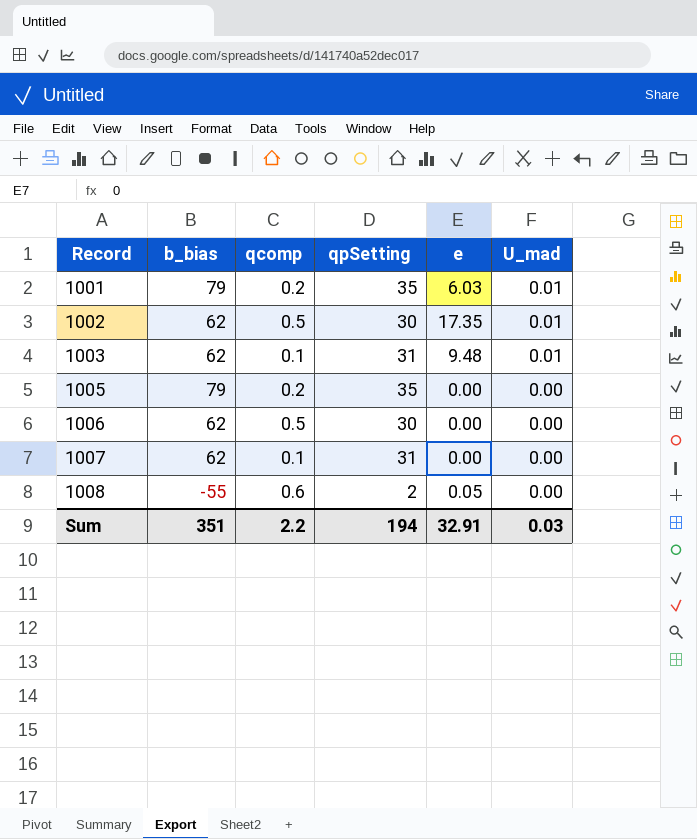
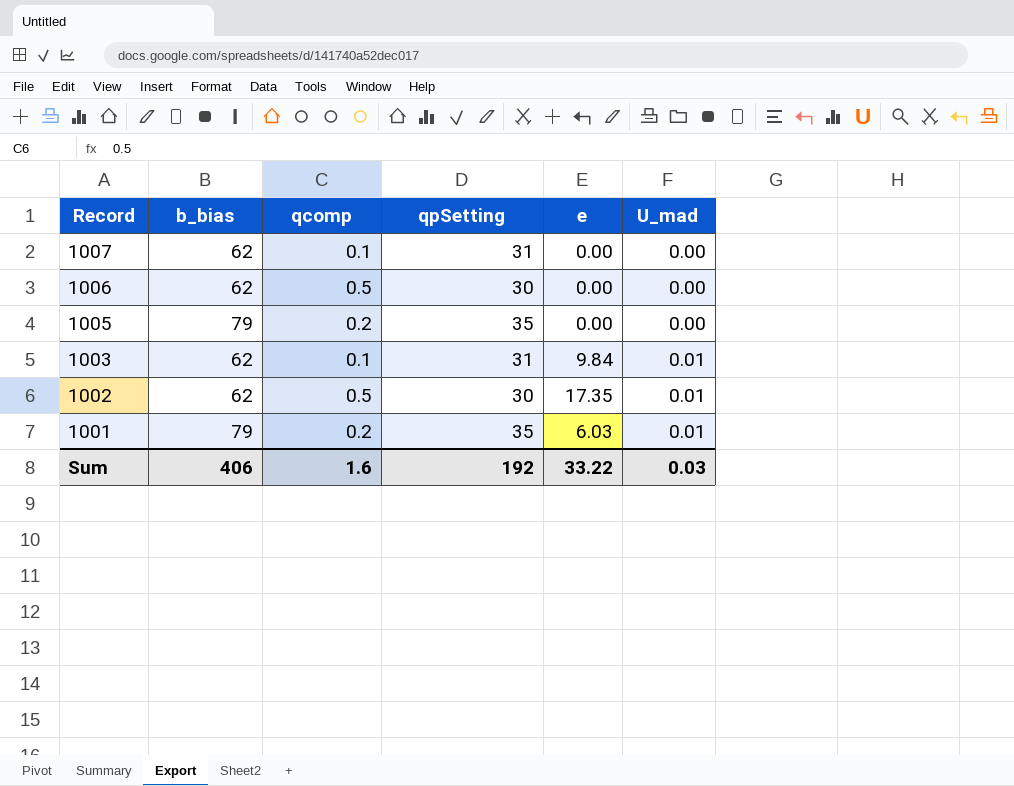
row order: Record ascending -> Record descending
row 1008: -55 | 0.6 | 2 | 0.05 | 0.00 -> none
1003 | e: 9.48 -> 9.84
Sum | b_bias: 351 -> 406
Sum | qcomp: 2.2 -> 1.6
Sum | qpSetting: 194 -> 192
Sum | e: 32.91 -> 33.22

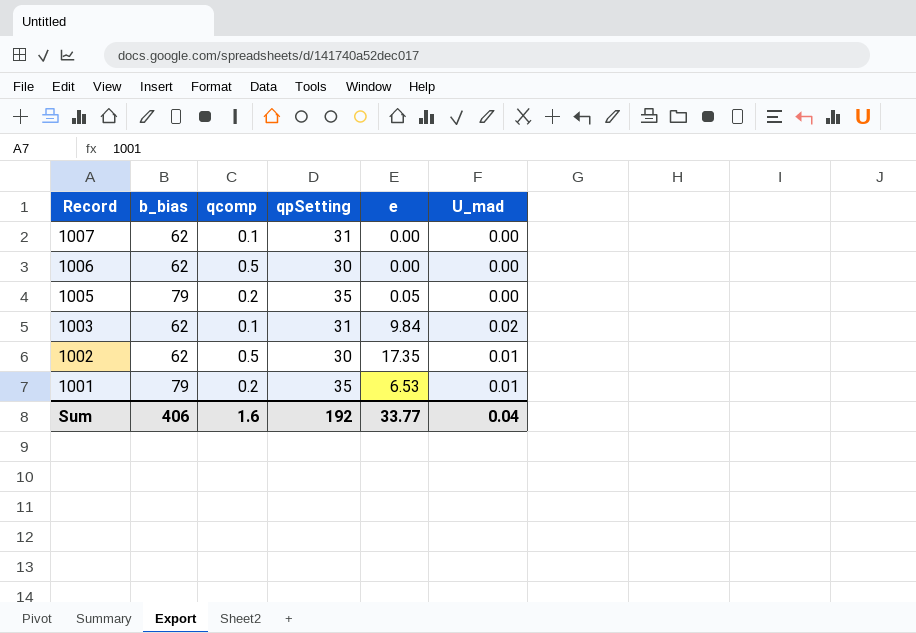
1005 | e: 0.00 -> 0.05
1003 | U_mad: 0.01 -> 0.02
1001 | e: 6.03 -> 6.53
Sum | e: 33.22 -> 33.77
Sum | U_mad: 0.03 -> 0.04

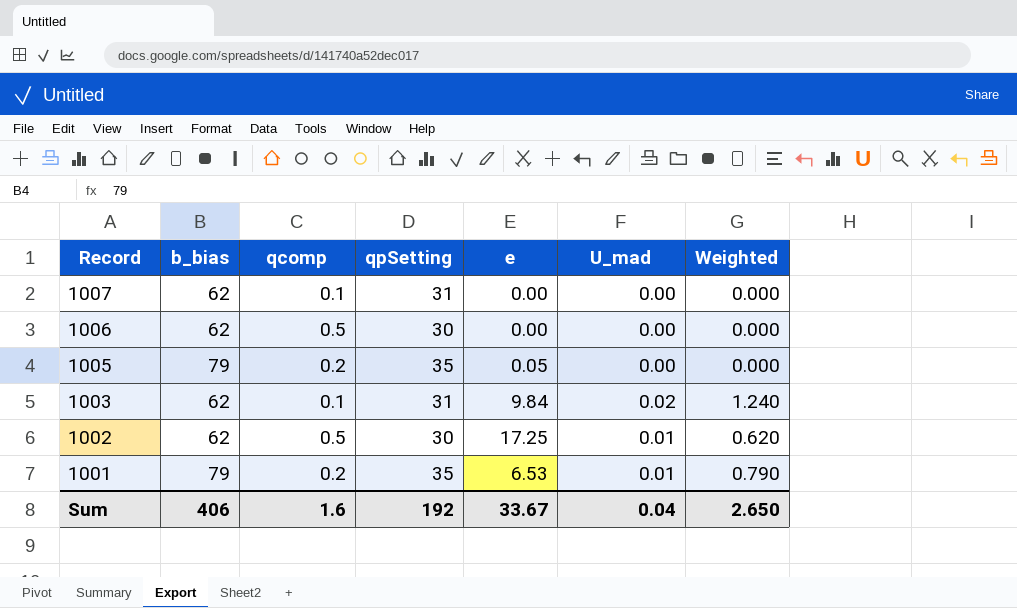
column Weighted | formula: none -> [b_bias] * [U_mad]
1002 | e: 17.35 -> 17.25
Sum | e: 33.77 -> 33.67

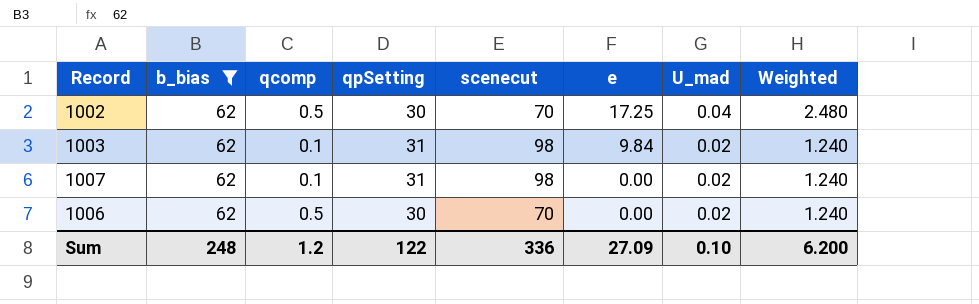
filter: none -> b_bias = 62
row order: Record descending -> e descending
column scenecut | position: none -> 5
1002 | U_mad: 0.01 -> 0.04
1002 | Weighted: 0.620 -> 2.480
1007 | U_mad: 0.00 -> 0.02
1007 | Weighted: 0.000 -> 1.240
1006 | U_mad: 0.00 -> 0.02
1006 | Weighted: 0.000 -> 1.240
Sum | b_bias: 406 -> 248
Sum | qcomp: 1.6 -> 1.2
Sum | qpSetting: 192 -> 122
Sum | e: 33.67 -> 27.09
Sum | U_mad: 0.04 -> 0.10
Sum | Weighted: 2.650 -> 6.200

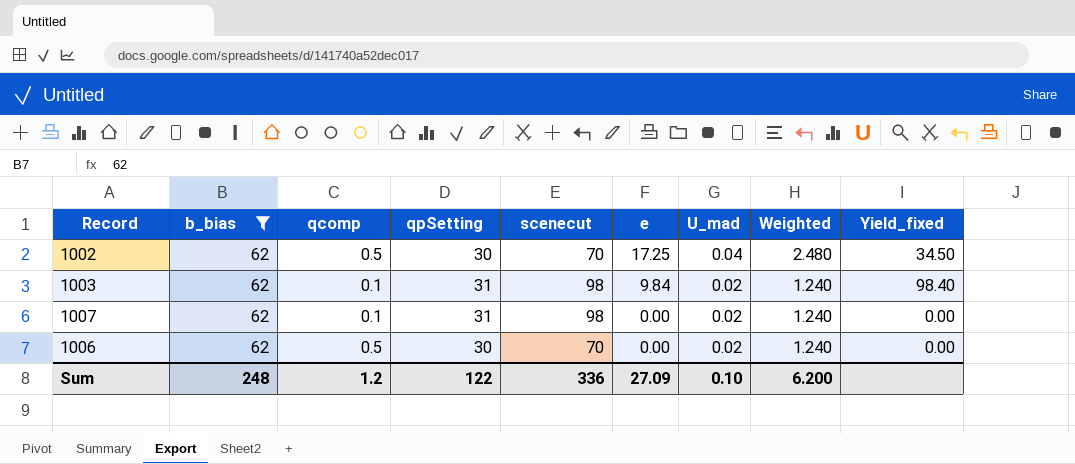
column Yield_fixed | formula: none -> [e] / [qcomp]

